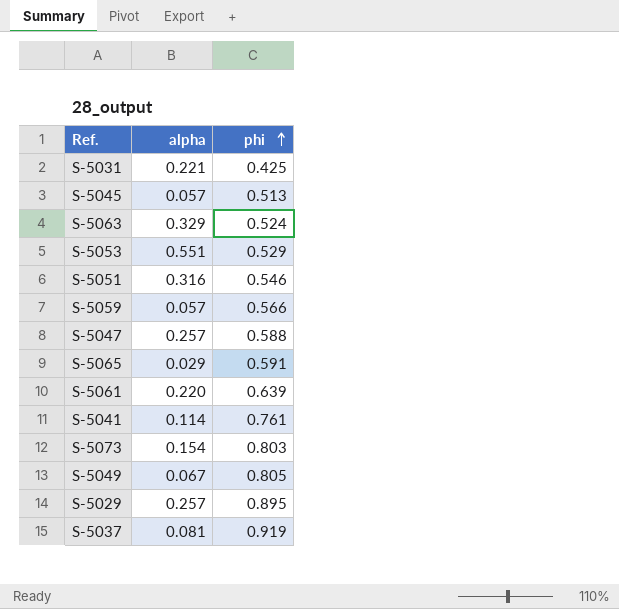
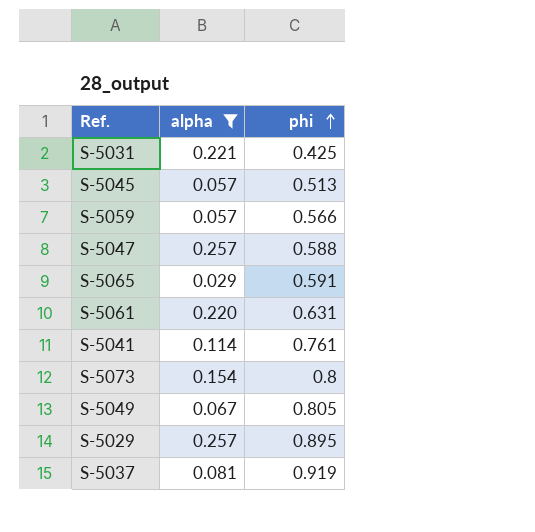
filter: none -> alpha <= 0.257
S-5061 | phi: 0.639 -> 0.631
S-5073 | phi: 0.803 -> 0.8

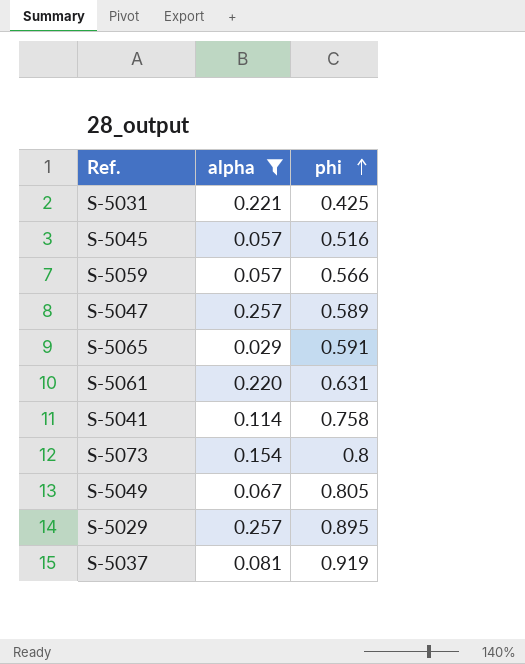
S-5045 | phi: 0.513 -> 0.516
S-5047 | phi: 0.588 -> 0.589
S-5041 | phi: 0.761 -> 0.758

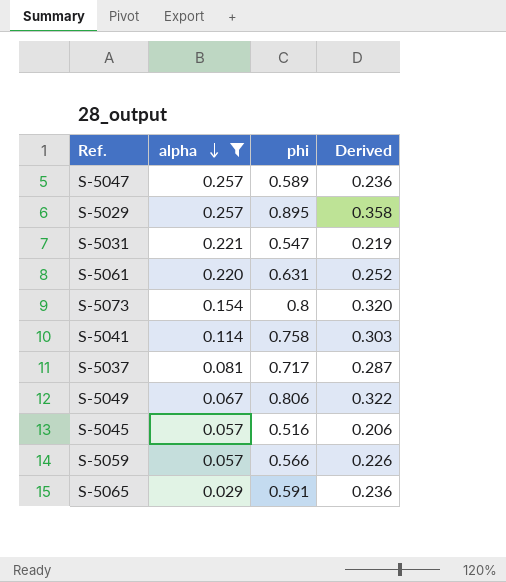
row order: phi ascending -> alpha descending
column Derived | formula: none -> [phi] * 0.4
S-5031 | phi: 0.425 -> 0.547
S-5037 | phi: 0.919 -> 0.717
S-5049 | phi: 0.805 -> 0.806

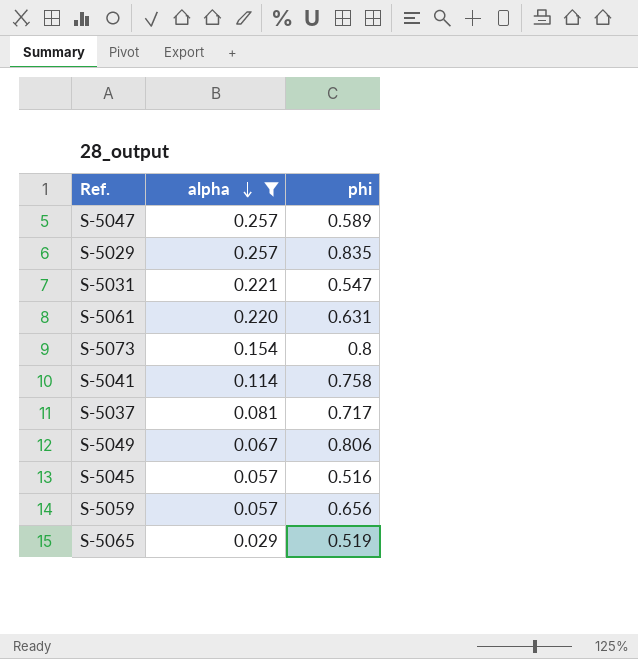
column Derived | formula: [phi] * 0.4 -> none
S-5029 | phi: 0.895 -> 0.835
S-5059 | phi: 0.566 -> 0.656
S-5065 | phi: 0.591 -> 0.519

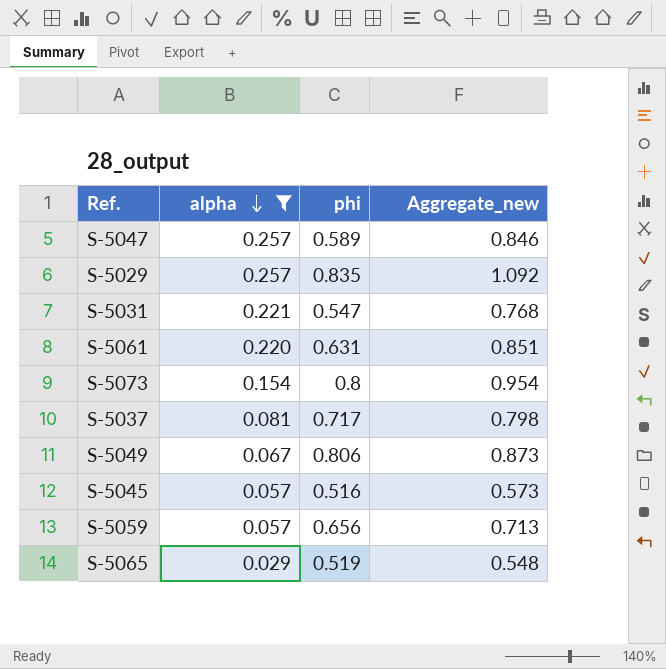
column Aggregate_new | formula: none -> [alpha] + [phi]
row S-5041: 0.114 | 0.758 -> none

